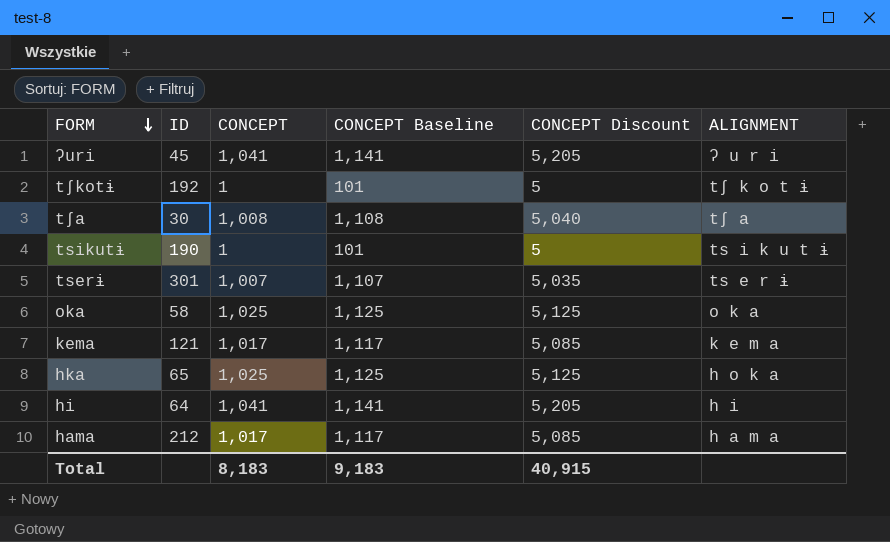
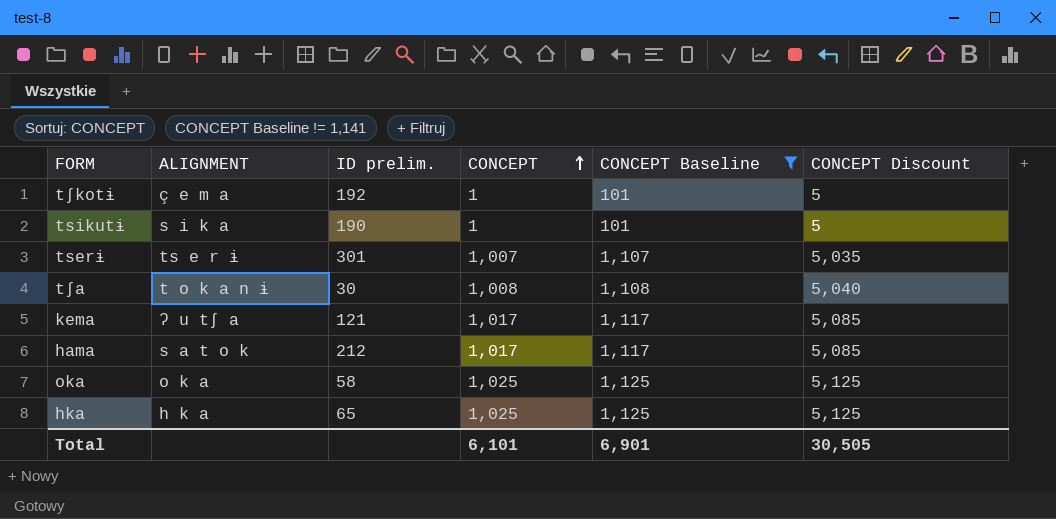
filter: none -> CONCEPT Baseline != 1,141
row order: FORM descending -> CONCEPT ascending
column ALIGNMENT | position: 6 -> 2
column name: ID -> ID prelim.
tʃkotɨ | ALIGNMENT: tʃ k o t ɨ -> ç e m a
tsikutɨ | ALIGNMENT: ts i k u t ɨ -> s i k a
tʃa | ALIGNMENT: tʃ a -> t o k a n ɨ
kema | ALIGNMENT: k e m a -> ʔ u tʃ a
hama | ALIGNMENT: h a m a -> s a t o k
hka | ALIGNMENT: h o k a -> h k a
Total | CONCEPT: 8,183 -> 6,101
Total | CONCEPT Baseline: 9,183 -> 6,901
Total | CONCEPT Discount: 40,915 -> 30,505

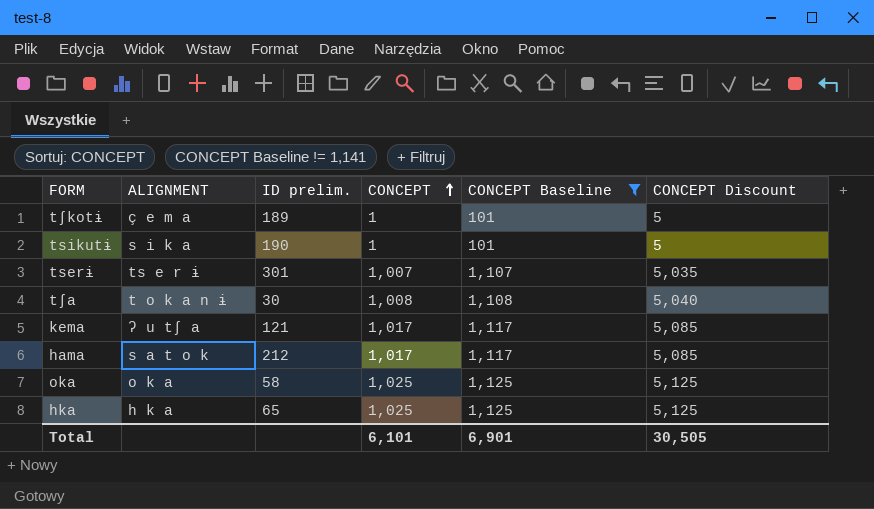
tʃkotɨ | ID prelim.: 192 -> 189

